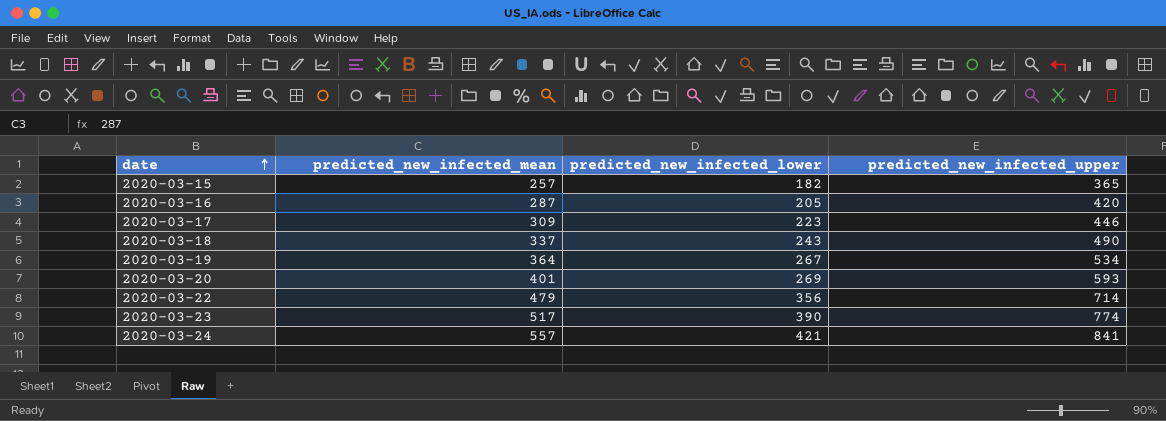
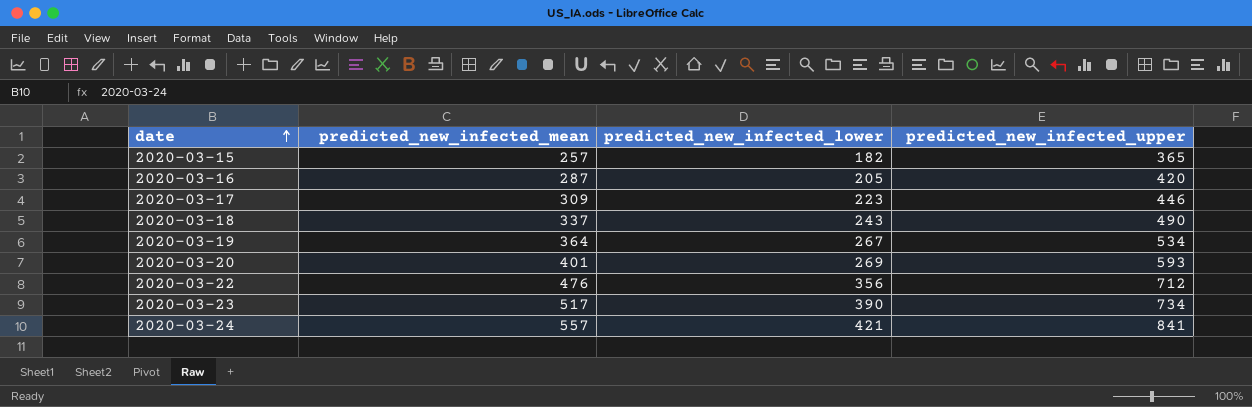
2020-03-22 | predicted_new_infected_mean: 479 -> 476
2020-03-22 | predicted_new_infected_upper: 714 -> 712
2020-03-23 | predicted_new_infected_upper: 774 -> 734

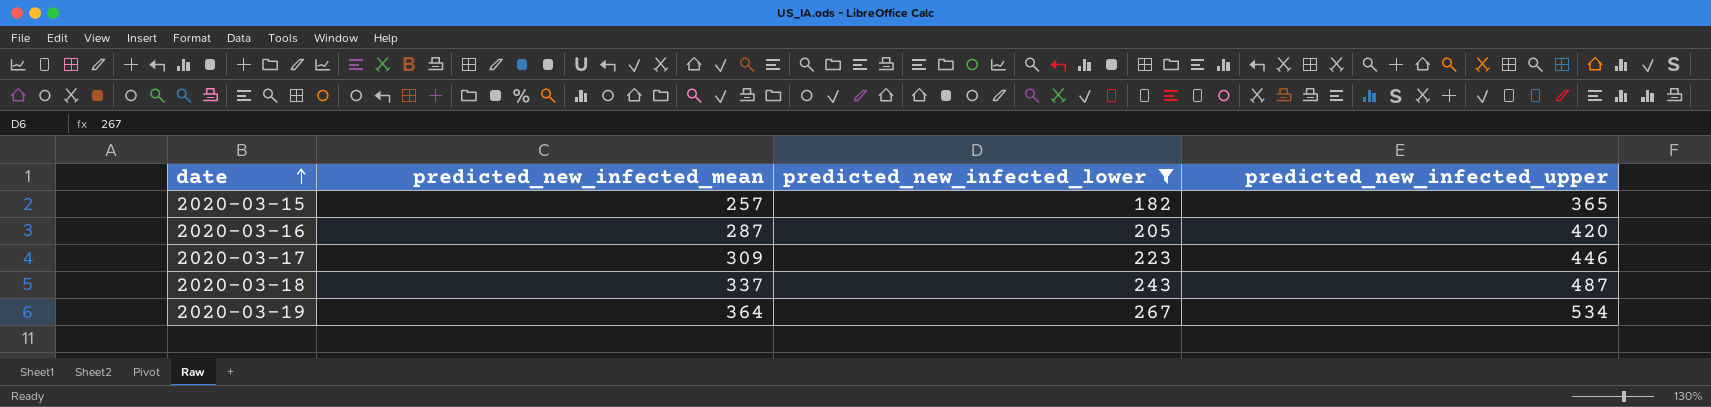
filter: none -> predicted_new_infected_lower <= 267
2020-03-18 | predicted_new_infected_upper: 490 -> 487

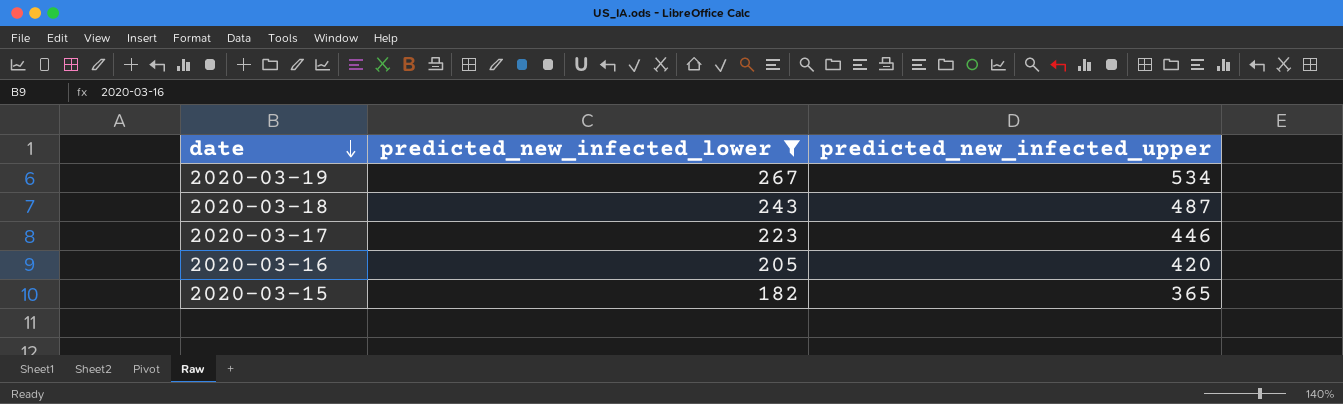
row order: date ascending -> date descending
column predicted_new_infected_mean | position: 2 -> none

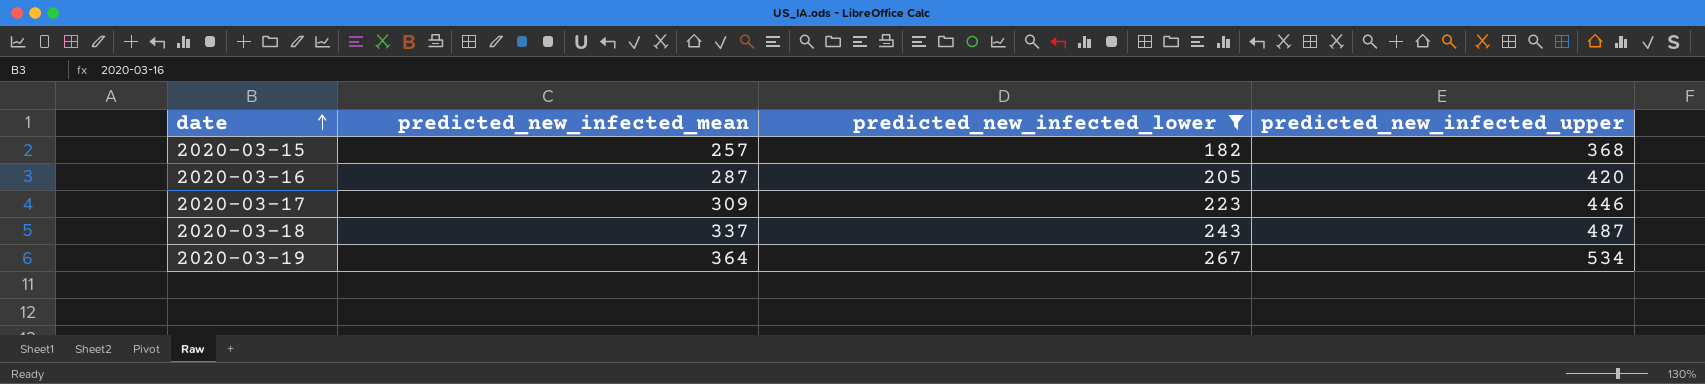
row order: date descending -> date ascending
column predicted_new_infected_mean | position: none -> 2
2020-03-15 | predicted_new_infected_upper: 365 -> 368

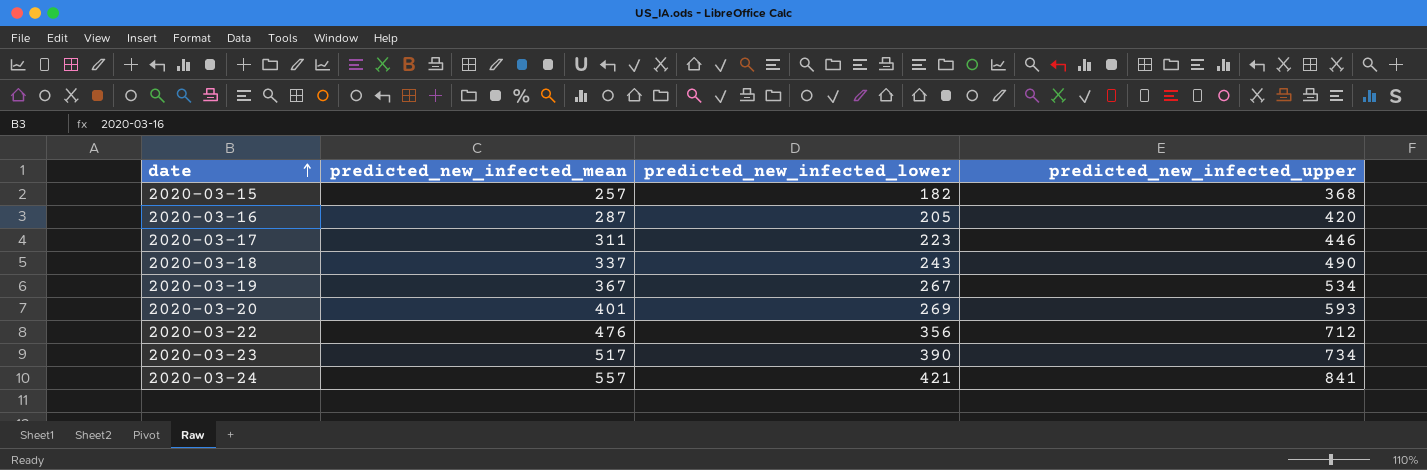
filter: predicted_new_infected_lower <= 267 -> none
2020-03-17 | predicted_new_infected_mean: 309 -> 311
2020-03-18 | predicted_new_infected_upper: 487 -> 490
2020-03-19 | predicted_new_infected_mean: 364 -> 367

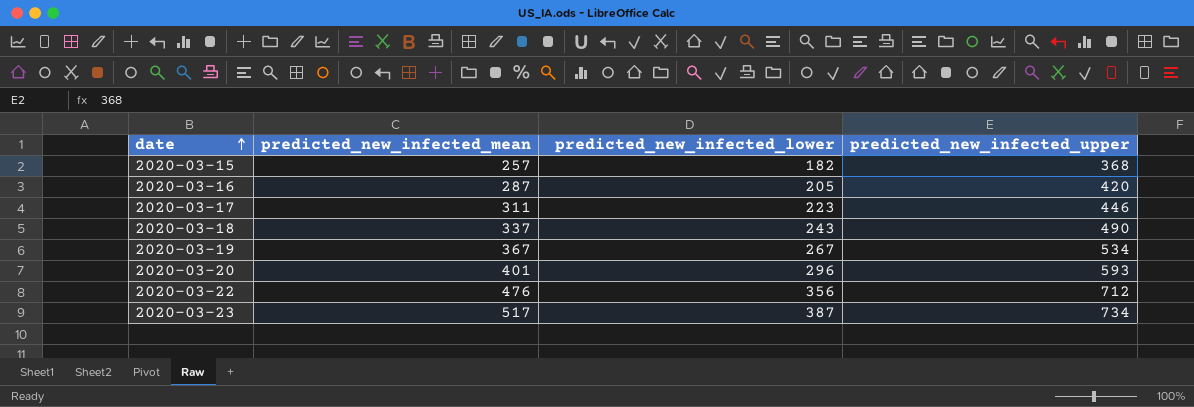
row 2020-03-24: 557 | 421 | 841 -> none
2020-03-20 | predicted_new_infected_lower: 269 -> 296
2020-03-23 | predicted_new_infected_lower: 390 -> 387

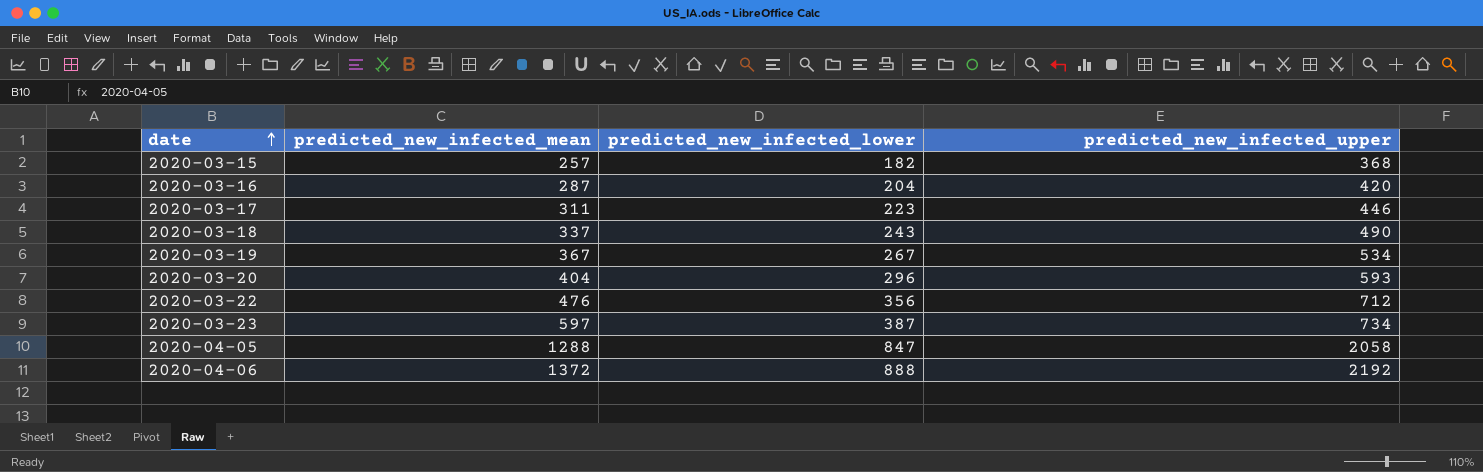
2020-03-16 | predicted_new_infected_lower: 205 -> 204
2020-03-20 | predicted_new_infected_mean: 401 -> 404
2020-03-23 | predicted_new_infected_mean: 517 -> 597
row 2020-04-05: none -> 1288 | 847 | 2058
row 2020-04-06: none -> 1372 | 888 | 2192

